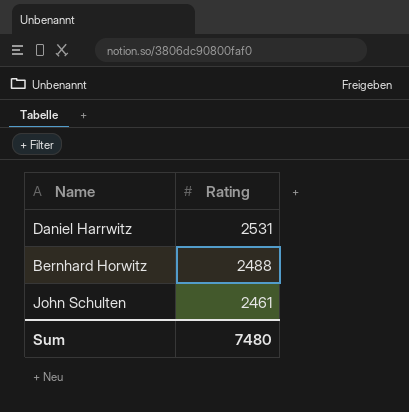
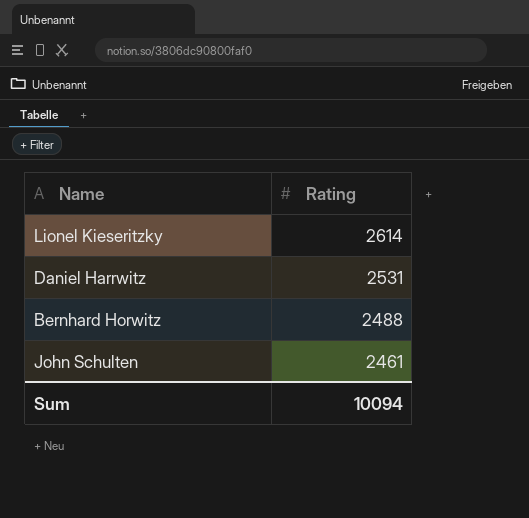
row Lionel Kieseritzky: none -> 2614
Sum | Rating: 7480 -> 10094

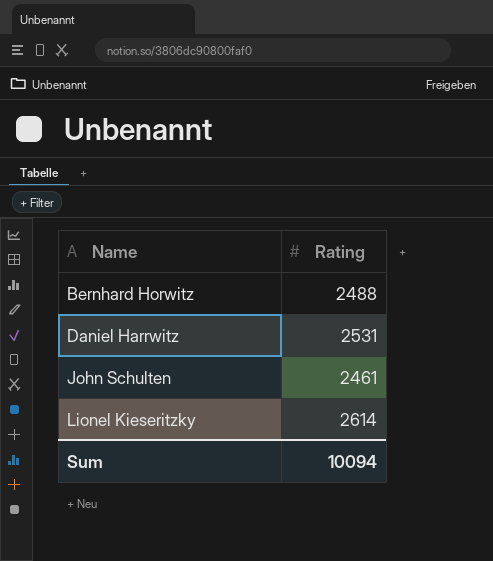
row order: Rating descending -> Name ascending

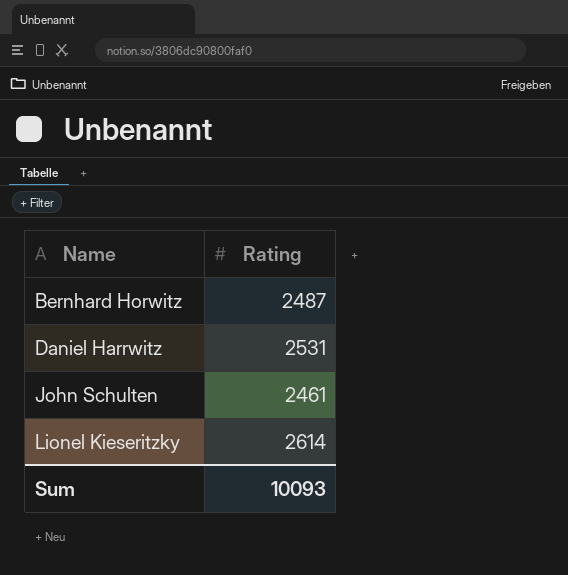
Bernhard Horwitz | Rating: 2488 -> 2487
Sum | Rating: 10094 -> 10093

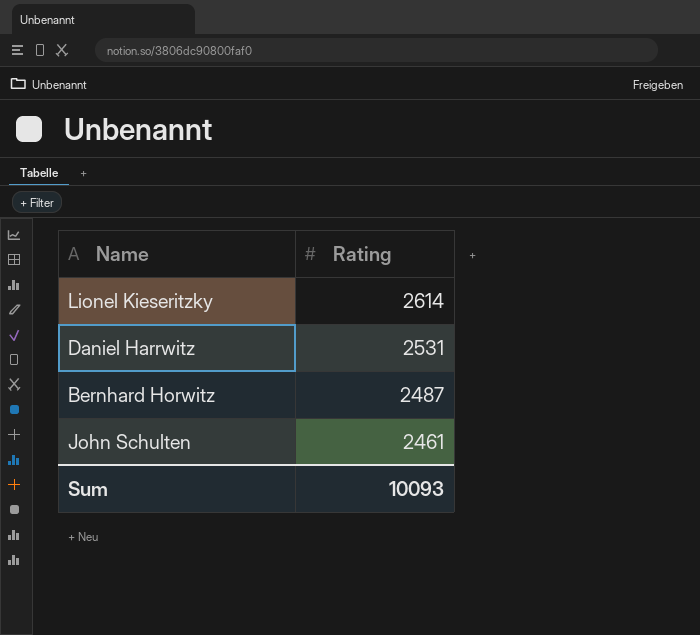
row order: Name ascending -> Rating descending

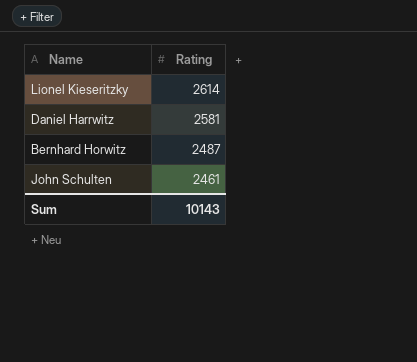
Daniel Harrwitz | Rating: 2531 -> 2581
Sum | Rating: 10093 -> 10143

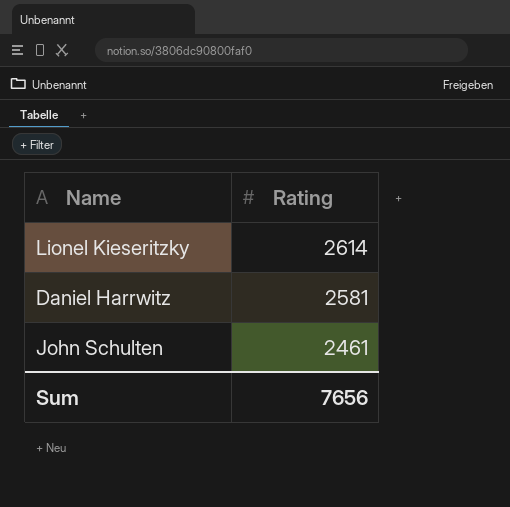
row Bernhard Horwitz: 2487 -> none
Sum | Rating: 10143 -> 7656

